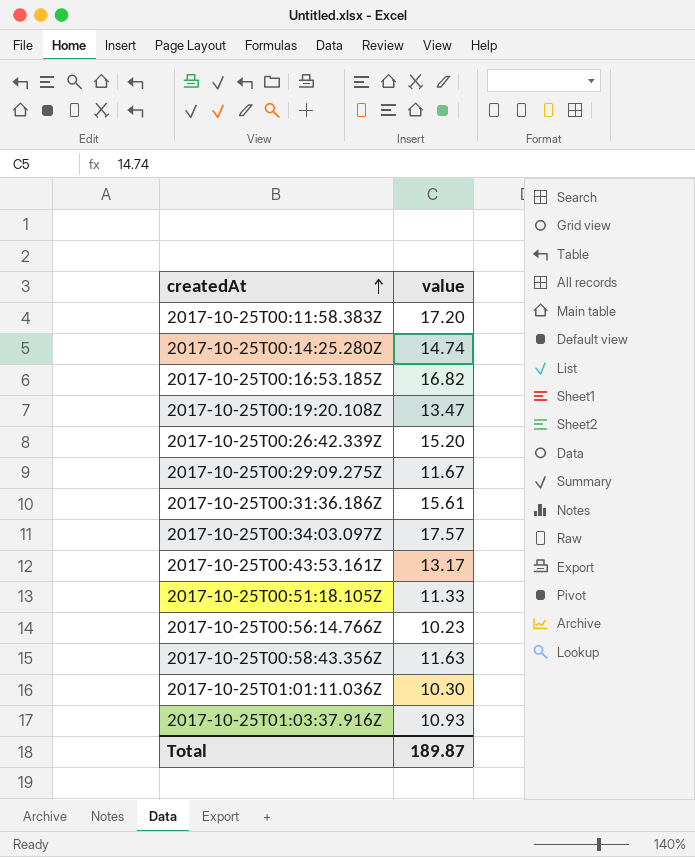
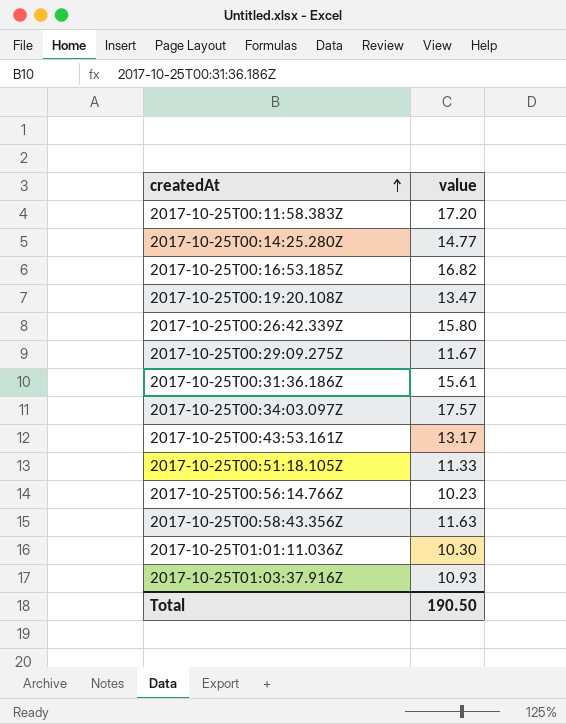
2017-10-25T00:14:25.280Z | value: 14.74 -> 14.77
2017-10-25T00:26:42.339Z | value: 15.20 -> 15.80
Total | value: 189.87 -> 190.50

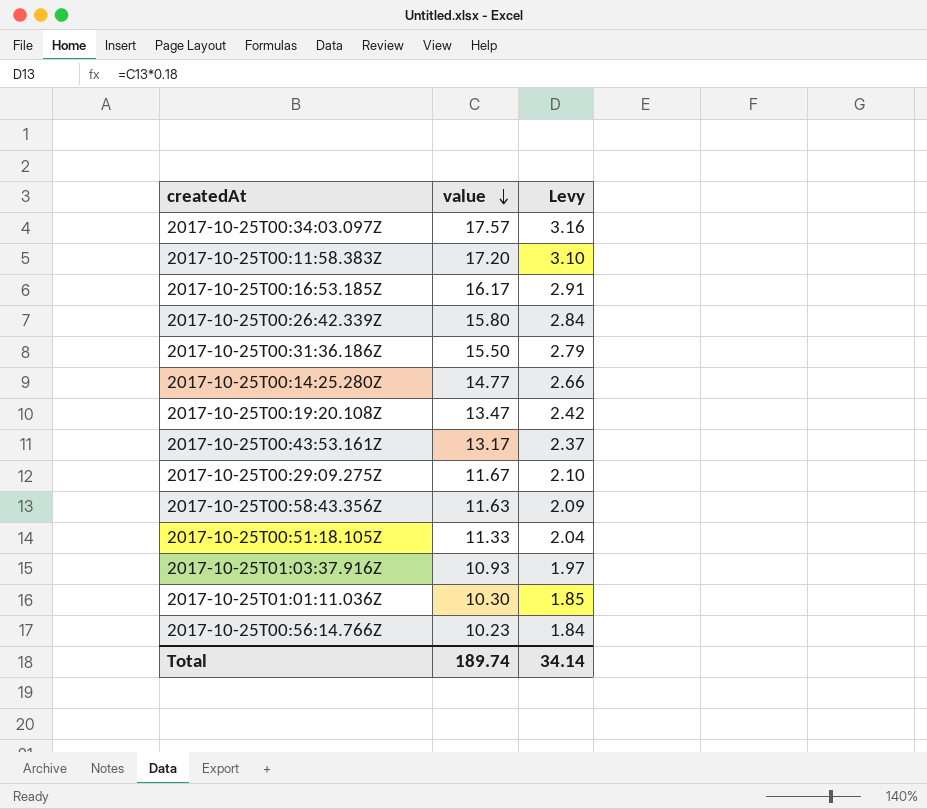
row order: createdAt ascending -> value descending
column Levy | formula: none -> [value] * 0.18
2017-10-25T00:16:53.185Z | value: 16.82 -> 16.17
2017-10-25T00:31:36.186Z | value: 15.61 -> 15.50
Total | value: 190.50 -> 189.74

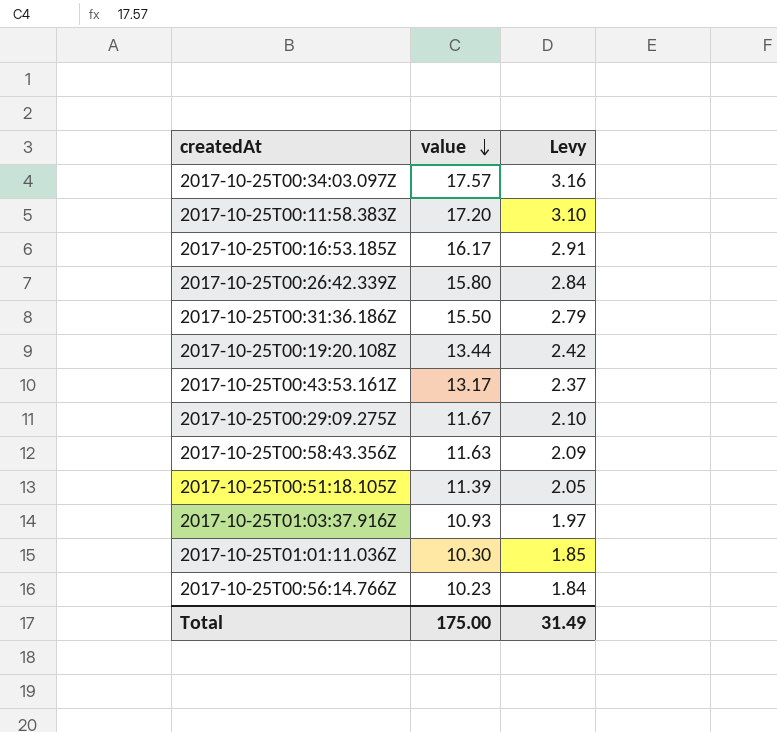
row 2017-10-25T00:14:25.280Z: 14.77 | 2.66 -> none
2017-10-25T00:19:20.108Z | value: 13.47 -> 13.44
2017-10-25T00:51:18.105Z | value: 11.33 -> 11.39
2017-10-25T00:51:18.105Z | Levy: 2.04 -> 2.05
Total | value: 189.74 -> 175.00
Total | Levy: 34.14 -> 31.49

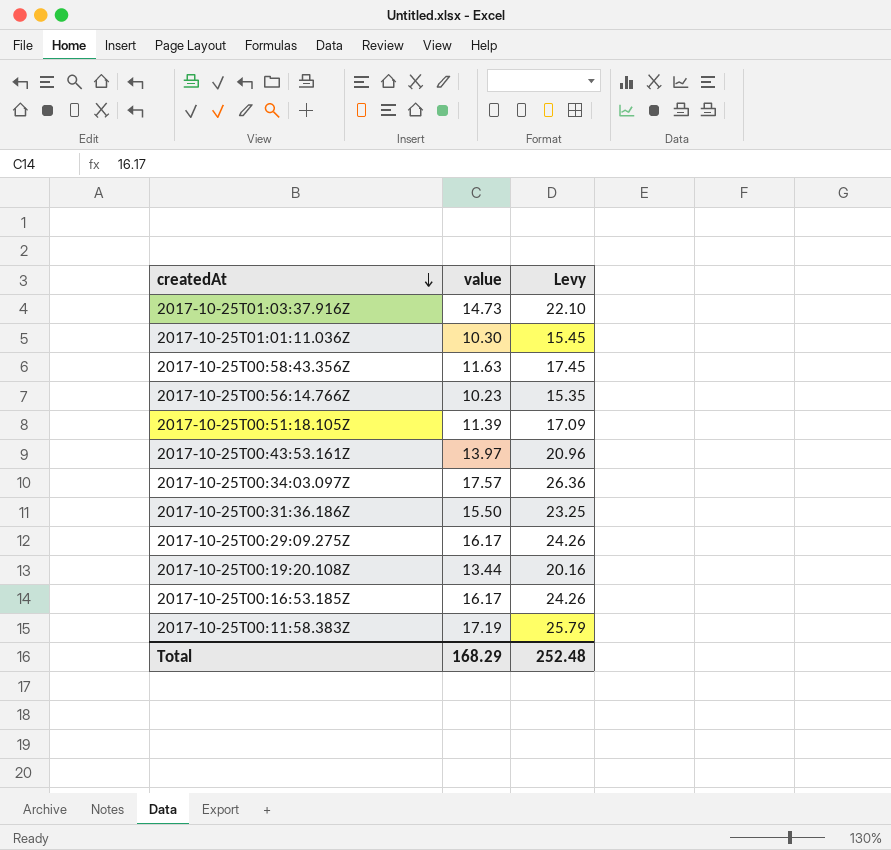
row order: value descending -> createdAt descending
column Levy | formula: [value] * 0.18 -> [value] * 1.5
row 2017-10-25T00:26:42.339Z: 15.80 | 2.84 -> none
2017-10-25T01:03:37.916Z | value: 10.93 -> 14.73
2017-10-25T00:43:53.161Z | value: 13.17 -> 13.97
2017-10-25T00:29:09.275Z | value: 11.67 -> 16.17
2017-10-25T00:11:58.383Z | value: 17.20 -> 17.19
Total | value: 175.00 -> 168.29
Total | Levy: 31.49 -> 252.48

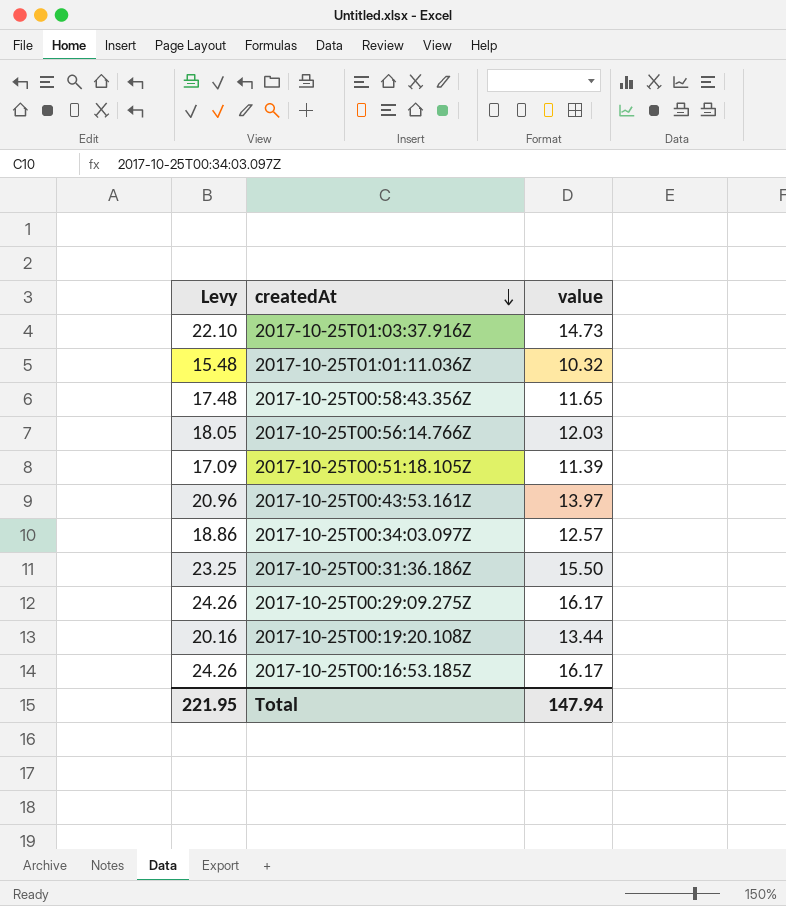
column Levy | position: 3 -> 1
row 2017-10-25T00:11:58.383Z: 17.19 | 25.79 -> none
2017-10-25T01:01:11.036Z | Levy: 15.45 -> 15.48
2017-10-25T01:01:11.036Z | value: 10.30 -> 10.32
2017-10-25T00:58:43.356Z | Levy: 17.45 -> 17.48
2017-10-25T00:58:43.356Z | value: 11.63 -> 11.65
2017-10-25T00:56:14.766Z | Levy: 15.35 -> 18.05
2017-10-25T00:56:14.766Z | value: 10.23 -> 12.03
2017-10-25T00:34:03.097Z | Levy: 26.36 -> 18.86
2017-10-25T00:34:03.097Z | value: 17.57 -> 12.57
Total | Levy: 252.48 -> 221.95
Total | value: 168.29 -> 147.94

